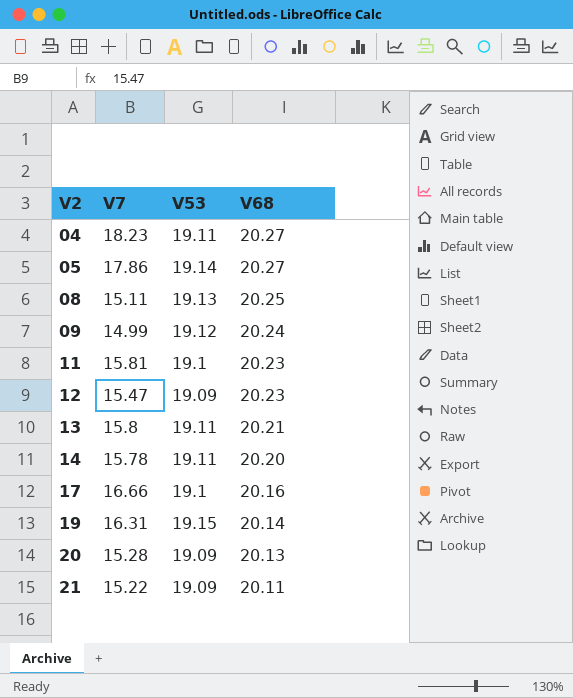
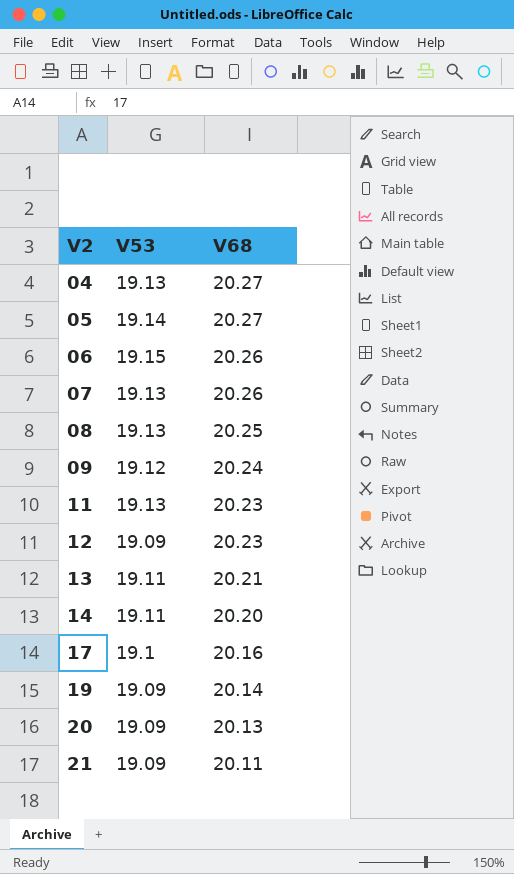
column V7 | position: 2 -> none
04 | V53: 19.11 -> 19.13
row 06: none -> 19.15 | 20.26
row 07: none -> 19.13 | 20.26
11 | V53: 19.1 -> 19.13
19 | V53: 19.15 -> 19.09

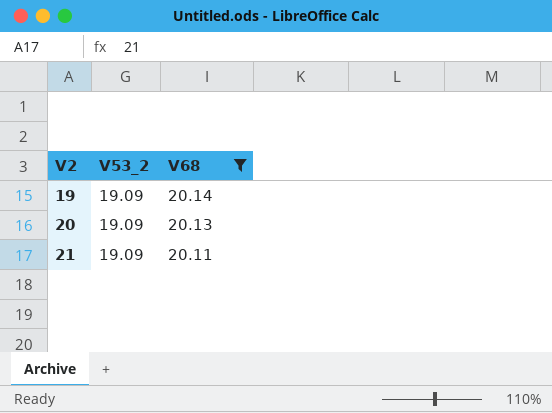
filter: none -> V68 <= 20.14
column name: V53 -> V53_2

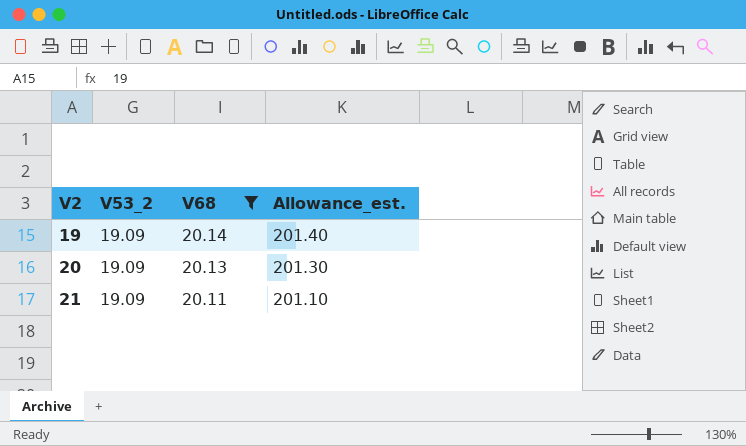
column Allowance_est. | formula: none -> [V68] * 10

